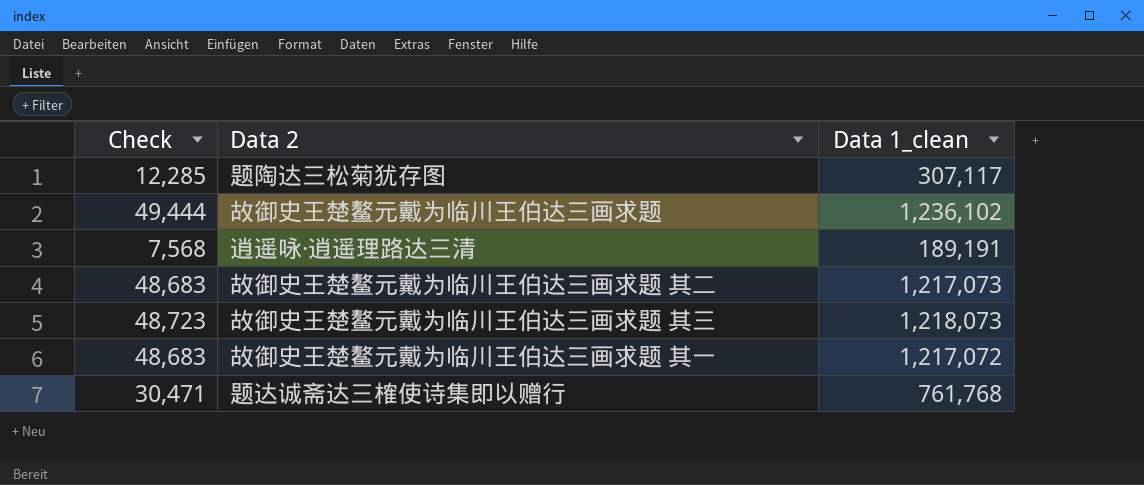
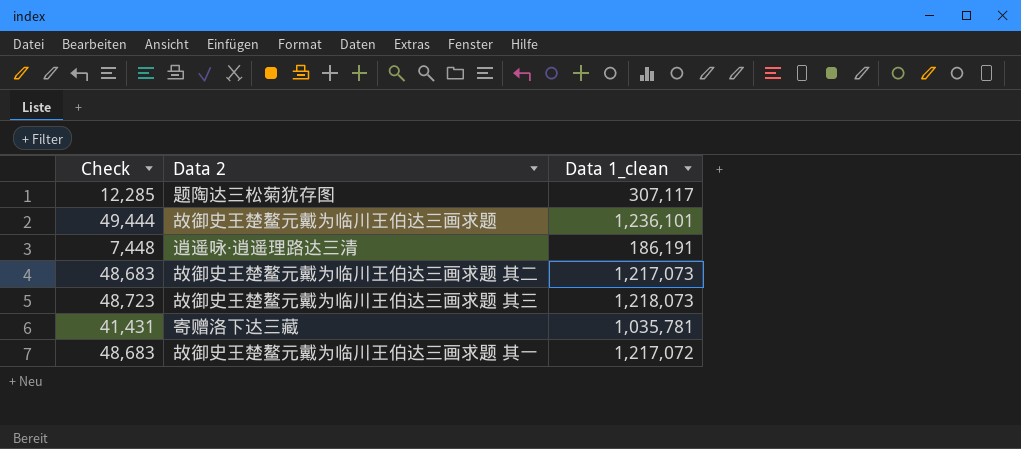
row 题达诚斋达三榷使诗集即以赠行: 30,471 | 761,768 -> none
故御史王楚鳌元戴为临川王伯达三画求题 | Data 1_clean: 1,236,102 -> 1,236,101
逍遥咏·逍遥理路达三清 | Check: 7,568 -> 7,448
逍遥咏·逍遥理路达三清 | Data 1_clean: 189,191 -> 186,191
row 寄赠洛下达三藏: none -> 41,431 | 1,035,781

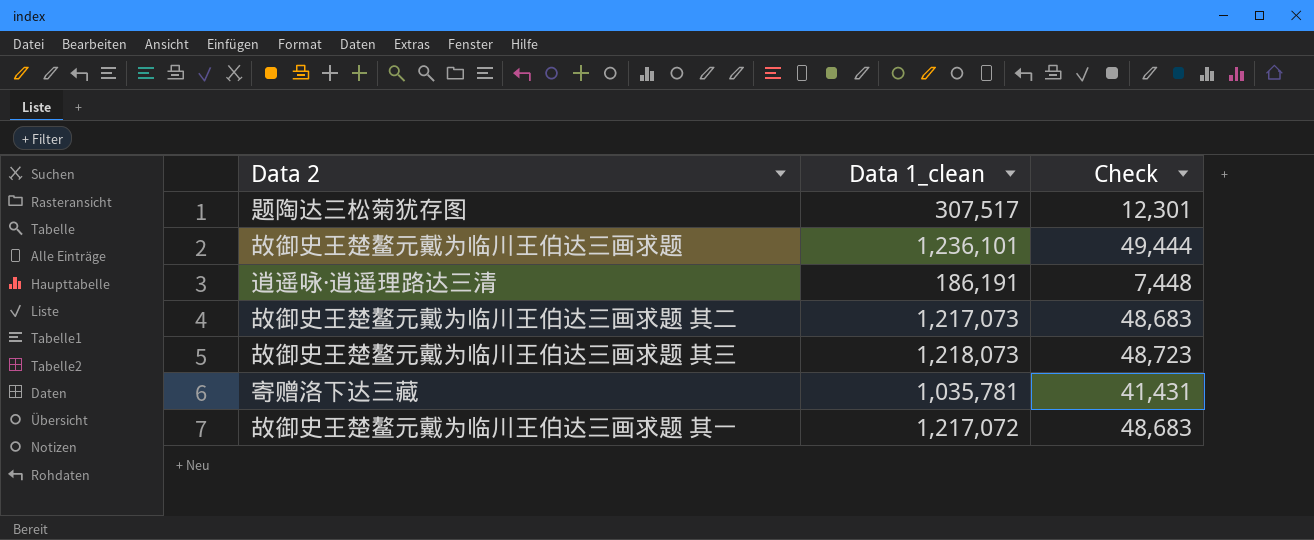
column Check | position: 1 -> 3
题陶达三松菊犹存图 | Data 1_clean: 307,117 -> 307,517
题陶达三松菊犹存图 | Check: 12,285 -> 12,301

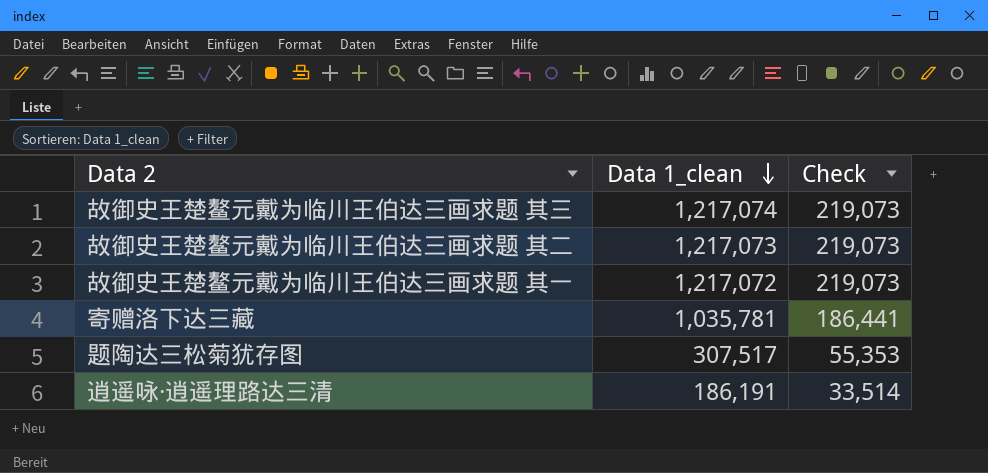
row order: none -> Data 1_clean descending
column Check | formula: [Data 1_clean] * 0.04 -> [Data 1_clean] * 0.18
row 故御史王楚鳌元戴为临川王伯达三画求题: 1,236,101 | 49,444 -> none
故御史王楚鳌元戴为临川王伯达三画求题 其三 | Data 1_clean: 1,218,073 -> 1,217,074

